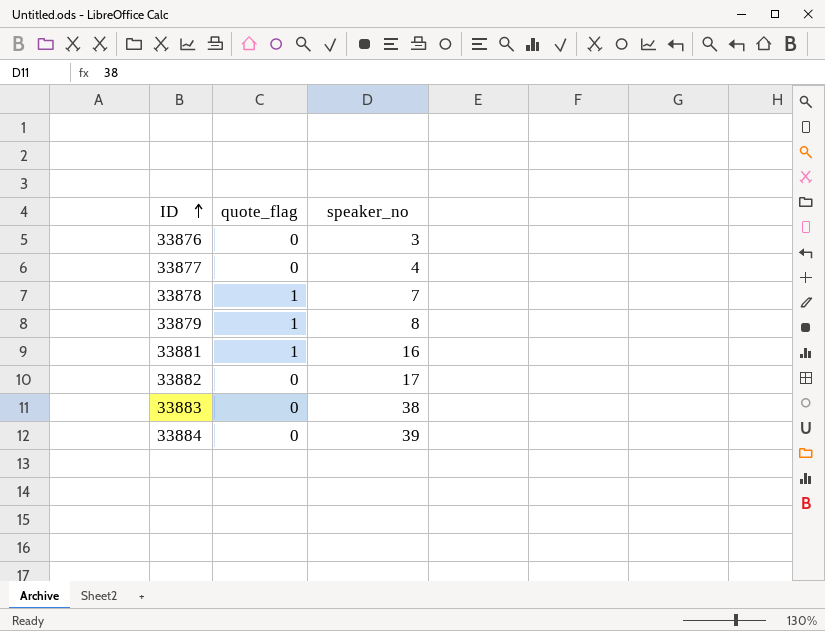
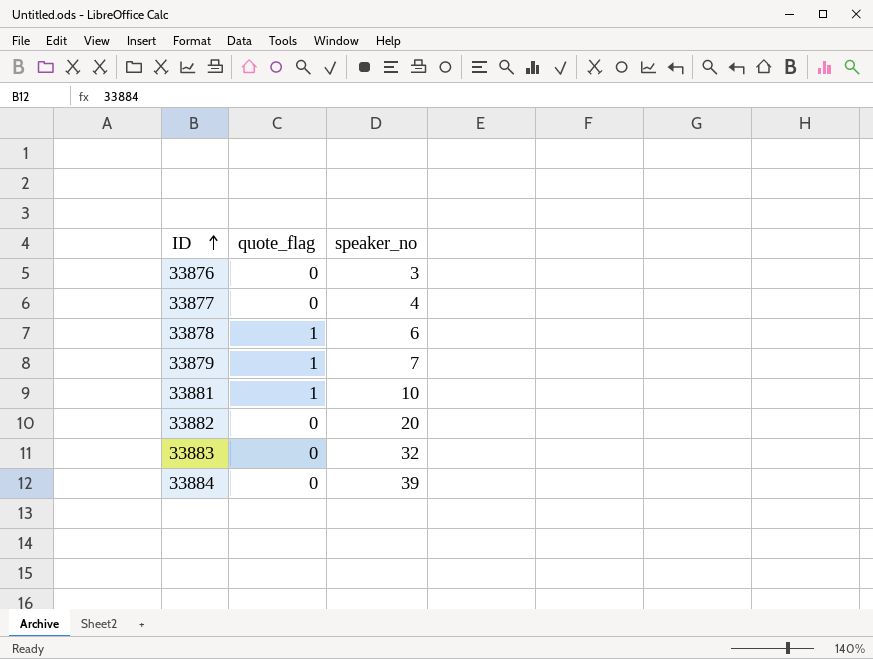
33878 | speaker_no: 7 -> 6
33879 | speaker_no: 8 -> 7
33881 | speaker_no: 16 -> 10
33882 | speaker_no: 17 -> 20
33883 | speaker_no: 38 -> 32

